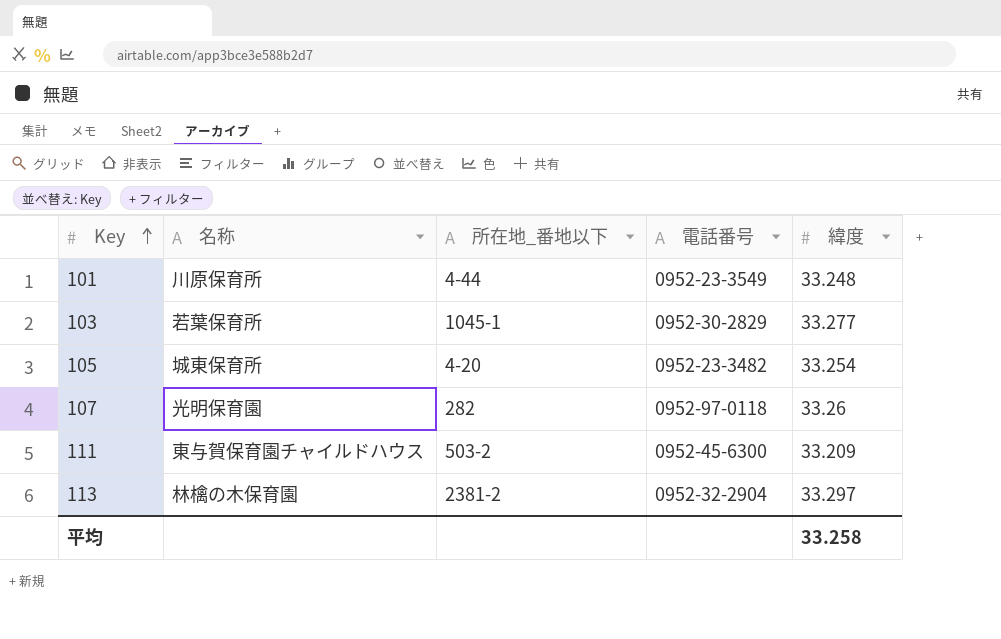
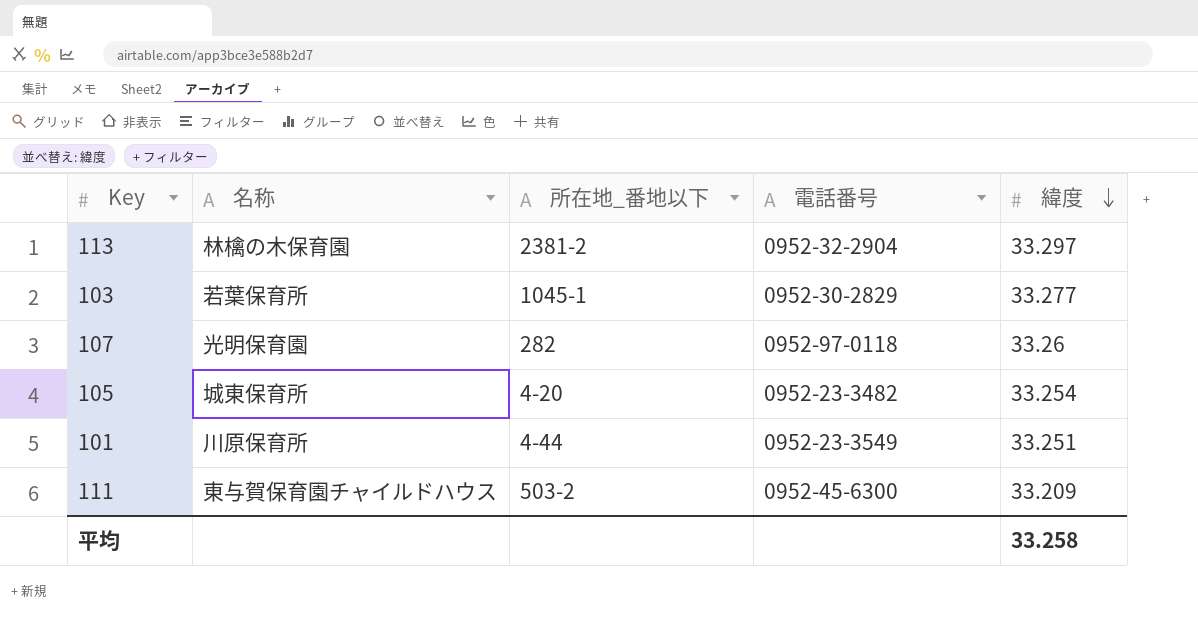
row order: Key ascending -> 緯度 descending
101 | 緯度: 33.248 -> 33.251

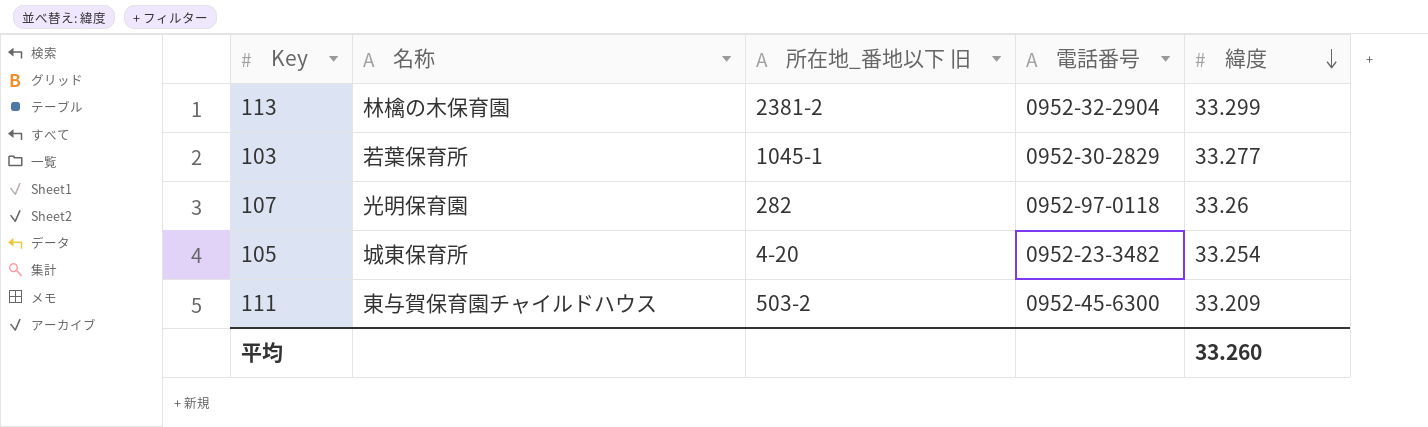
column name: 所在地_番地以下 -> 所在地_番地以下 旧
row 101: 川原保育所 | 4-44 | 0952-23-3549 | 33.251 -> none
113 | 緯度: 33.297 -> 33.299
平均 | 緯度: 33.258 -> 33.260

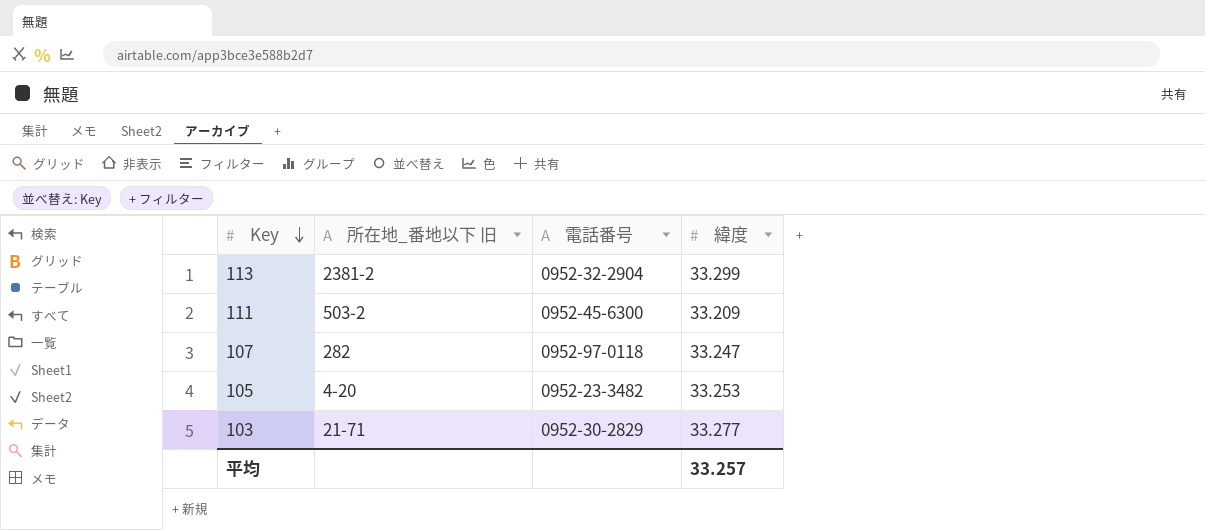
row order: 緯度 descending -> Key descending
column 名称 | position: 2 -> none
107 | 緯度: 33.26 -> 33.247
105 | 緯度: 33.254 -> 33.253
103 | 所在地_番地以下 旧: 1045-1 -> 21-71
平均 | 緯度: 33.260 -> 33.257

